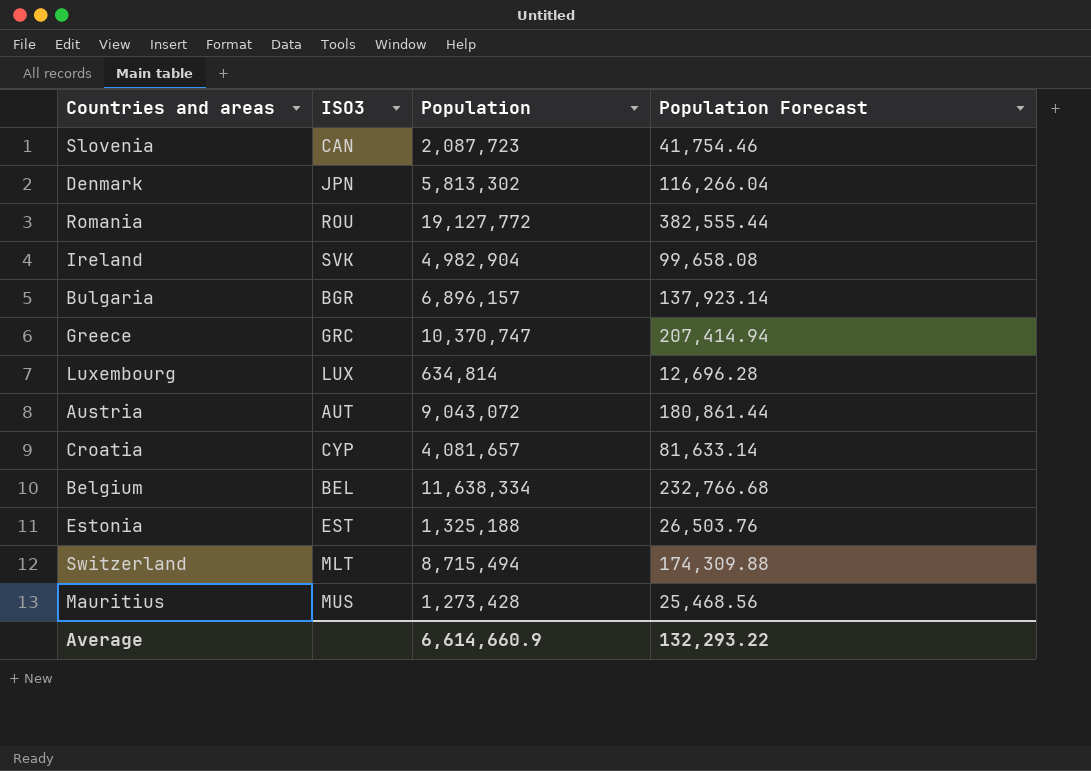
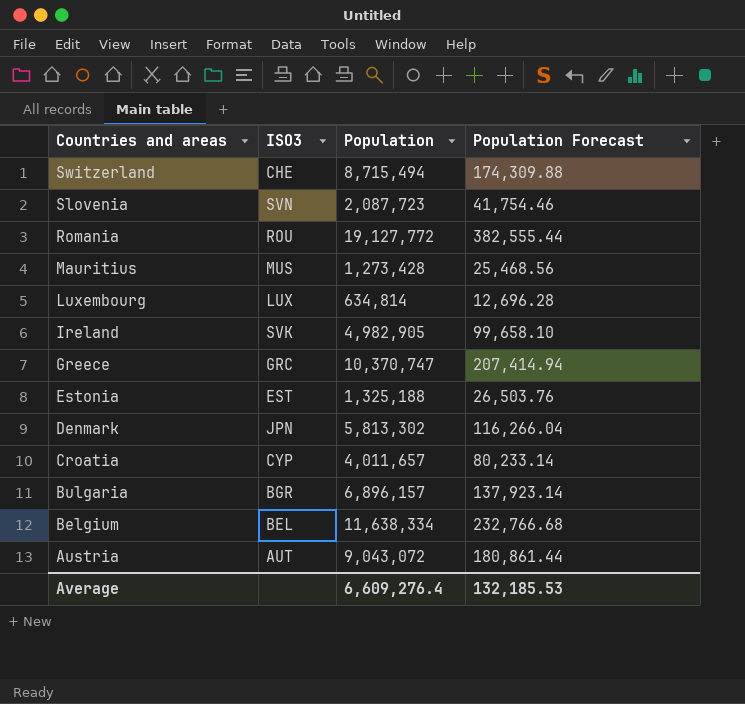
row order: none -> Countries and areas descending
Switzerland | ISO3: MLT -> CHE
Slovenia | ISO3: CAN -> SVN
Ireland | Population: 4,982,904 -> 4,982,905
Ireland | Population Forecast: 99,658.08 -> 99,658.10
Croatia | Population: 4,081,657 -> 4,011,657
Croatia | Population Forecast: 81,633.14 -> 80,233.14
Average | Population: 6,614,660.9 -> 6,609,276.4
Average | Population Forecast: 132,293.22 -> 132,185.53

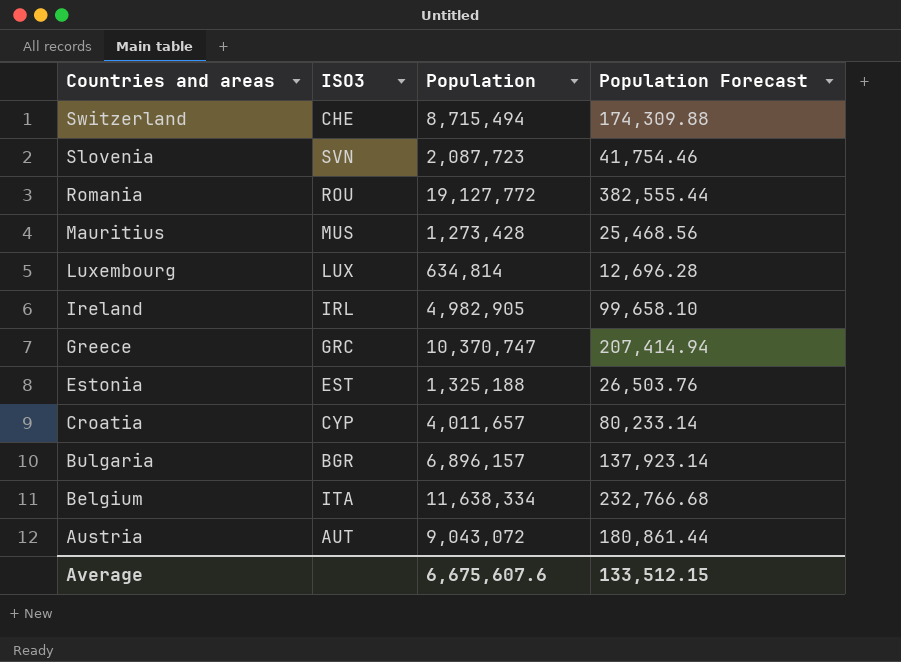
row Denmark: JPN | 5,813,302 | 116,266.04 -> none
Ireland | ISO3: SVK -> IRL
Belgium | ISO3: BEL -> ITA
Average | Population: 6,609,276.4 -> 6,675,607.6
Average | Population Forecast: 132,185.53 -> 133,512.15

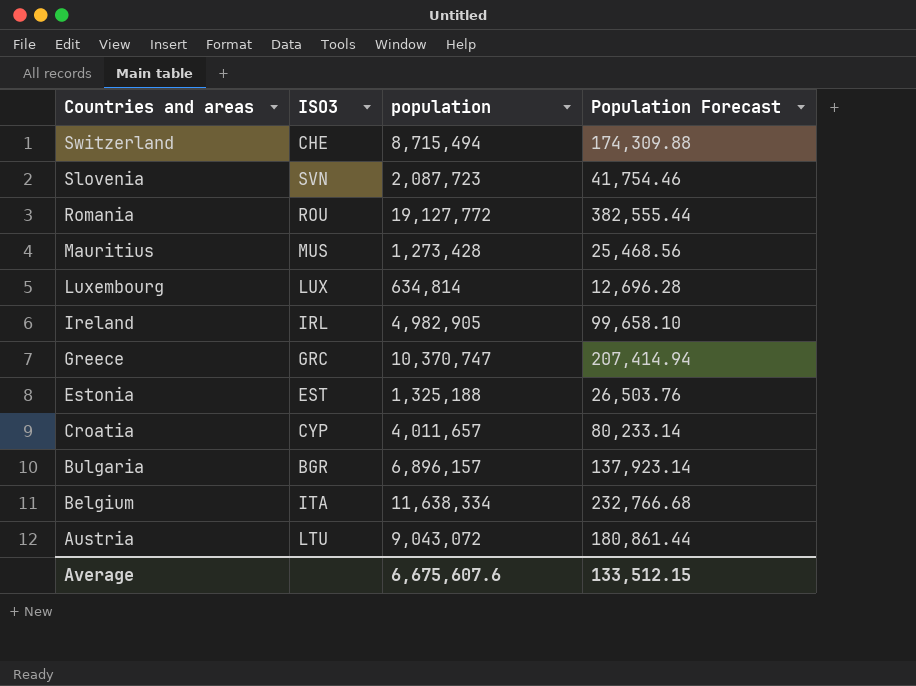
column name: Population -> population
Austria | ISO3: AUT -> LTU

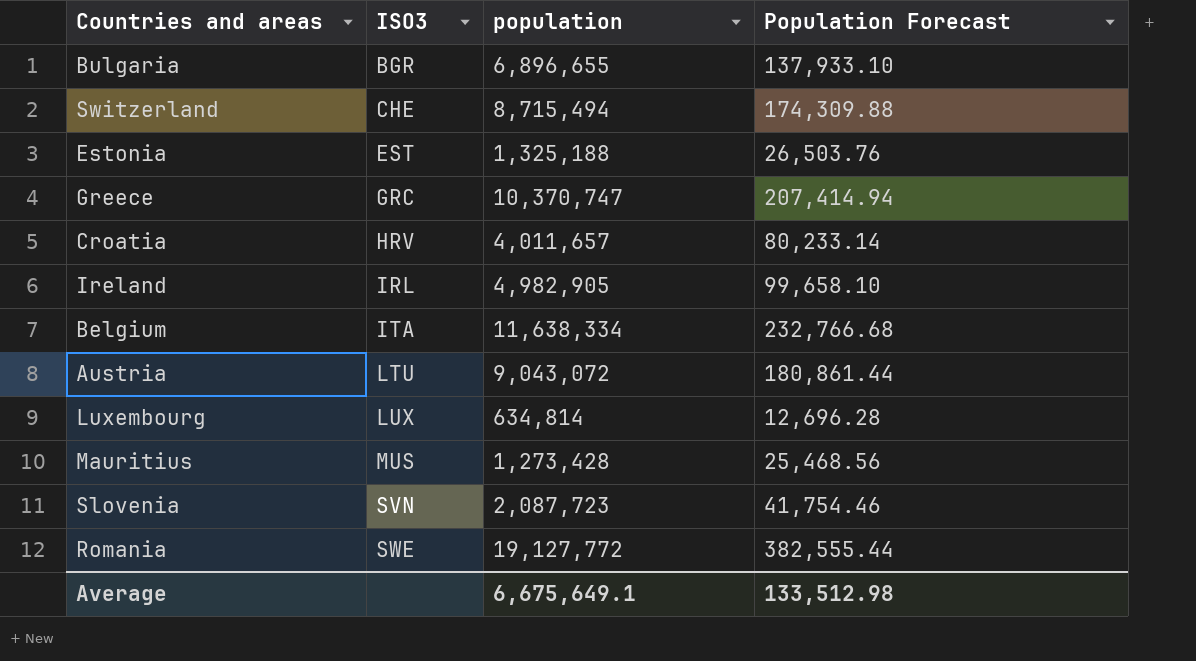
row order: Countries and areas descending -> ISO3 ascending
Bulgaria | population: 6,896,157 -> 6,896,655
Bulgaria | Population Forecast: 137,923.14 -> 137,933.10
Croatia | ISO3: CYP -> HRV
Romania | ISO3: ROU -> SWE
Average | population: 6,675,607.6 -> 6,675,649.1
Average | Population Forecast: 133,512.15 -> 133,512.98

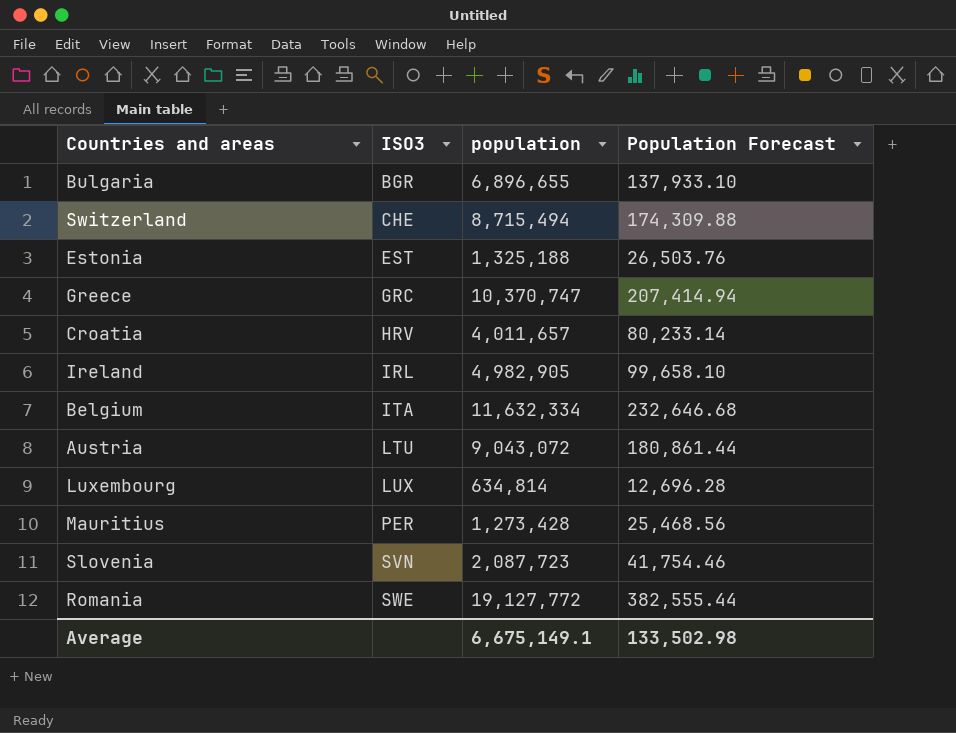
Belgium | population: 11,638,334 -> 11,632,334
Belgium | Population Forecast: 232,766.68 -> 232,646.68
Mauritius | ISO3: MUS -> PER
Average | population: 6,675,649.1 -> 6,675,149.1
Average | Population Forecast: 133,512.98 -> 133,502.98

